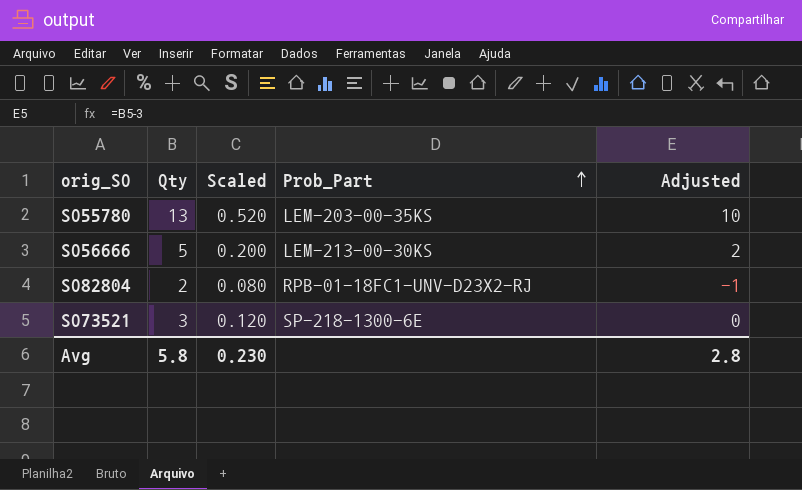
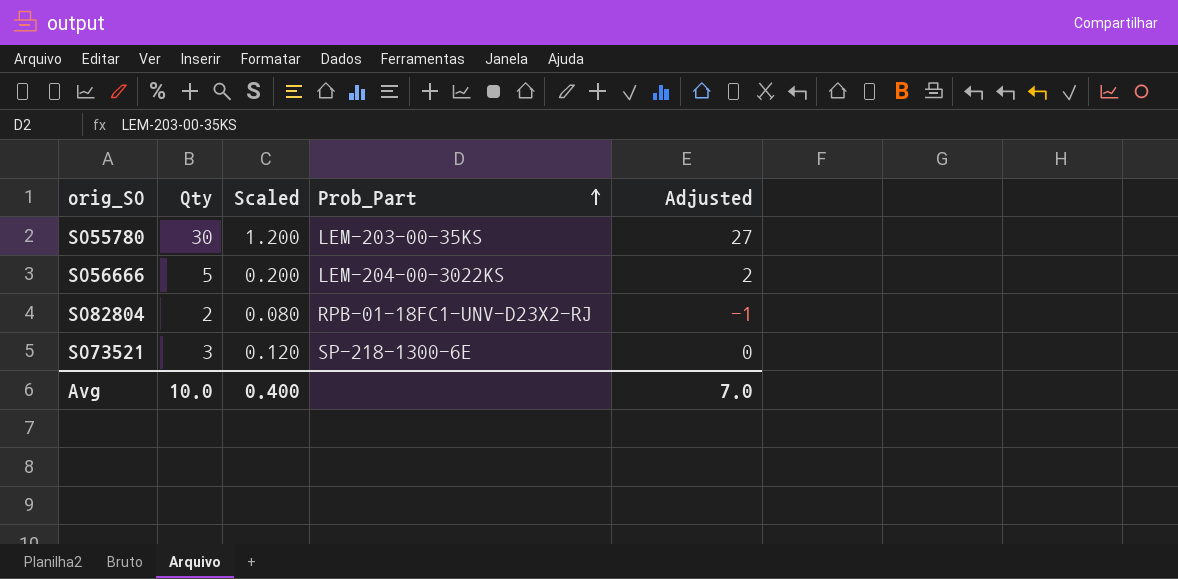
SO55780 | Qty: 13 -> 30
SO55780 | Scaled: 0.520 -> 1.200
SO55780 | Adjusted: 10 -> 27
SO56666 | Prob_Part: LEM-213-00-30KS -> LEM-204-00-3022KS
Avg | Qty: 5.8 -> 10.0
Avg | Scaled: 0.230 -> 0.400
Avg | Adjusted: 2.8 -> 7.0

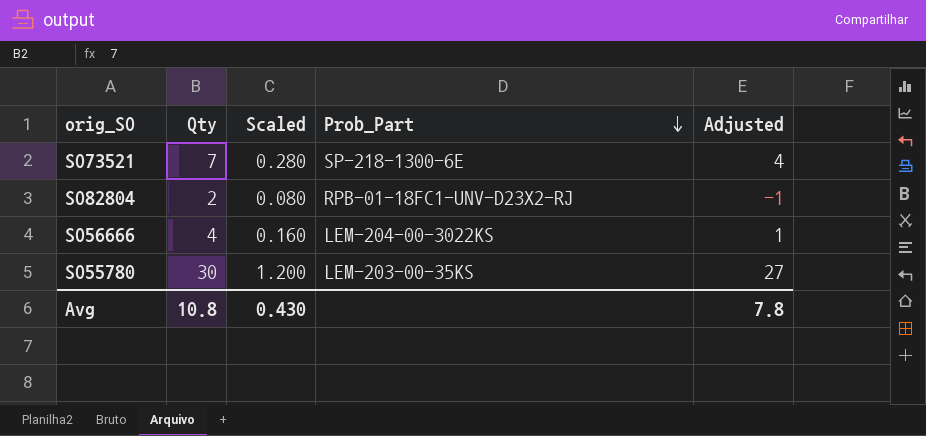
row order: Prob_Part ascending -> Prob_Part descending
SO73521 | Qty: 3 -> 7
SO73521 | Scaled: 0.120 -> 0.280
SO73521 | Adjusted: 0 -> 4
SO56666 | Qty: 5 -> 4
SO56666 | Scaled: 0.200 -> 0.160
SO56666 | Adjusted: 2 -> 1
Avg | Qty: 10.0 -> 10.8
Avg | Scaled: 0.400 -> 0.430
Avg | Adjusted: 7.0 -> 7.8

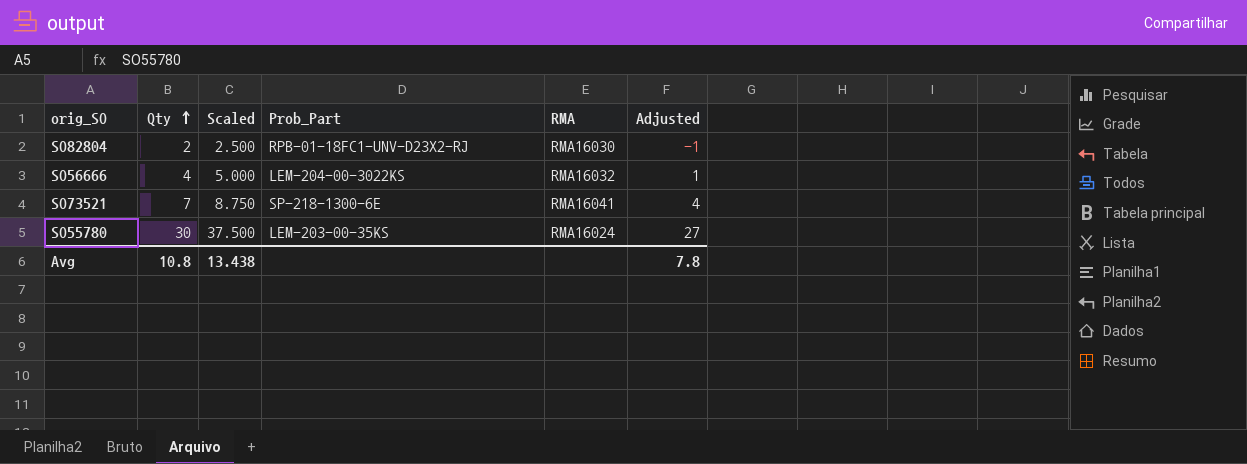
row order: Prob_Part descending -> Qty ascending
column Scaled | formula: [Qty] * 0.04 -> [Qty] * 1.25
column RMA | position: none -> 5
Avg | Scaled: 0.430 -> 13.438

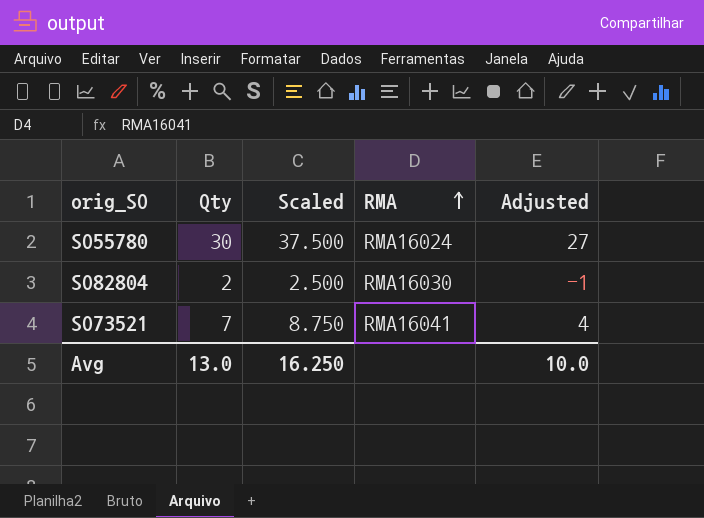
row order: Qty ascending -> RMA ascending
column Prob_Part | position: 4 -> none
row SO56666: 4 | 5.000 | LEM-204-00-3022KS | RMA16032 | 1 -> none
Avg | Qty: 10.8 -> 13.0
Avg | Scaled: 13.438 -> 16.250
Avg | Adjusted: 7.8 -> 10.0

